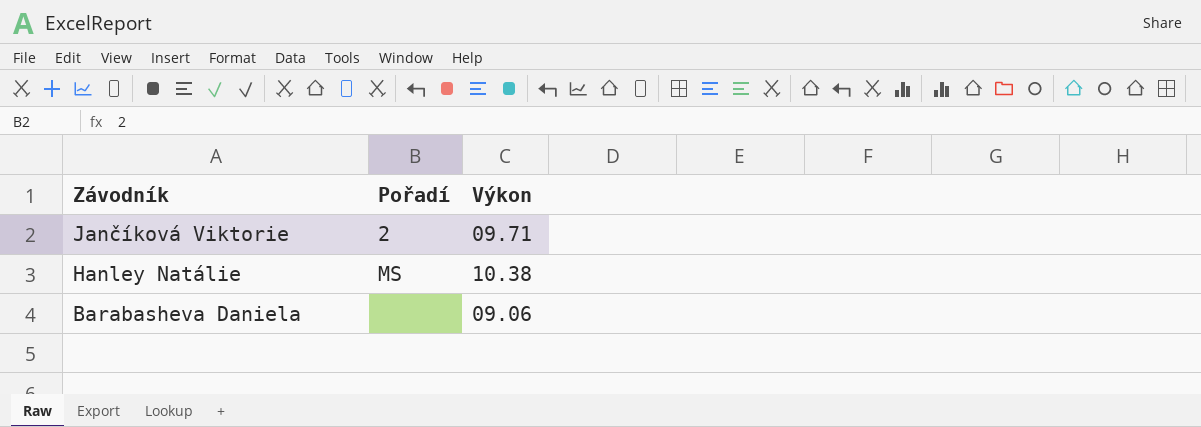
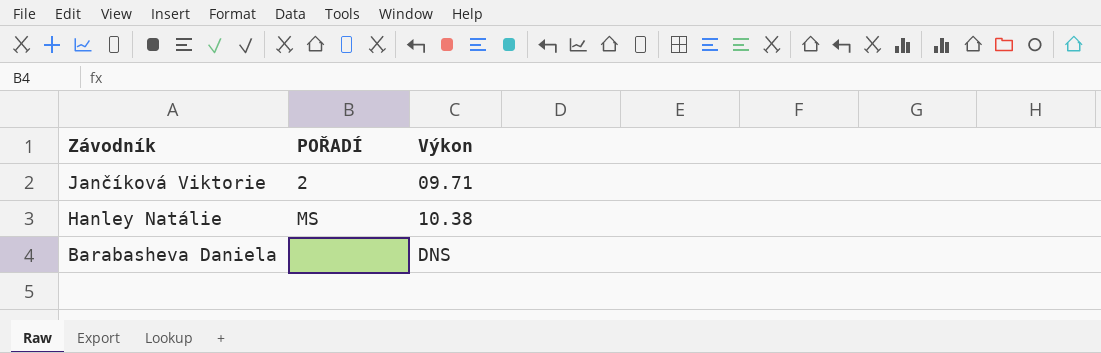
column name: Pořadí -> POŘADÍ
Barabasheva Daniela | Výkon: 09.06 -> DNS

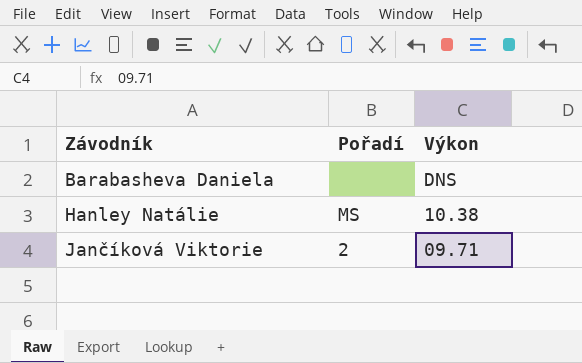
row order: Závodník descending -> Závodník ascending
column name: POŘADÍ -> Pořadí

